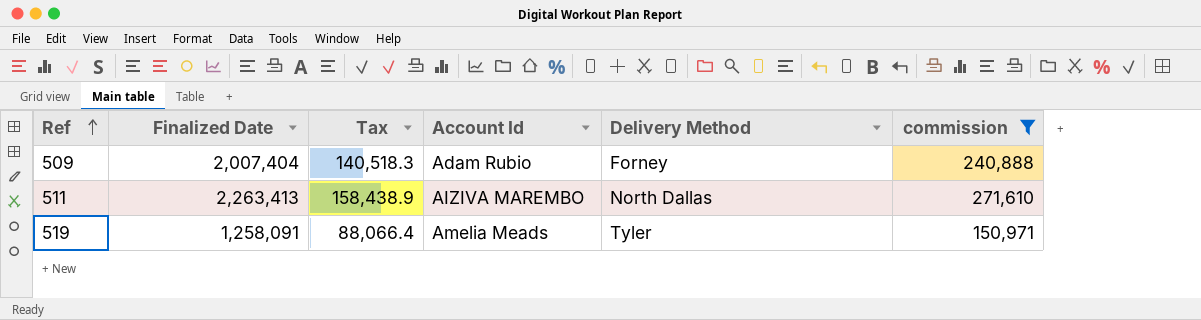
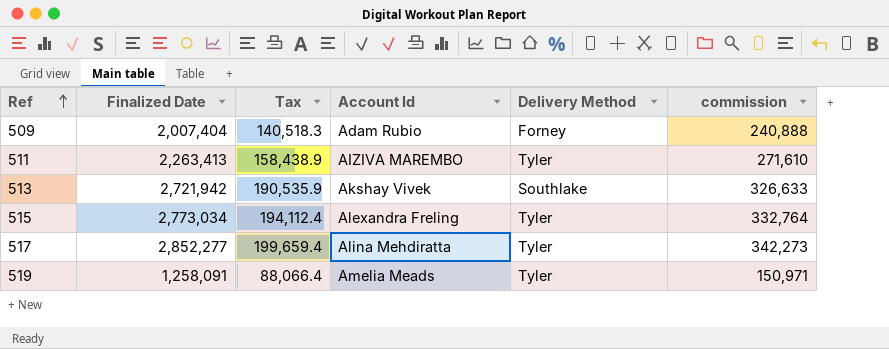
filter: commission <= 271,610 -> none
511 | Delivery Method: North Dallas -> Tyler

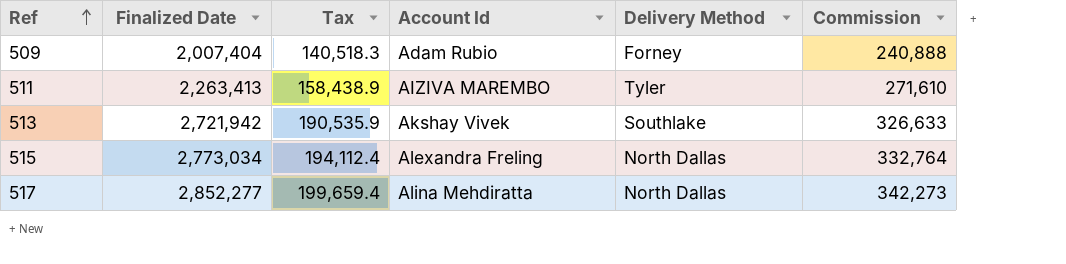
column name: commission -> Commission
row 519: 1,258,091 | 88,066.4 | Amelia Meads | Tyler | 150,971 -> none
515 | Delivery Method: Tyler -> North Dallas
517 | Delivery Method: Tyler -> North Dallas

